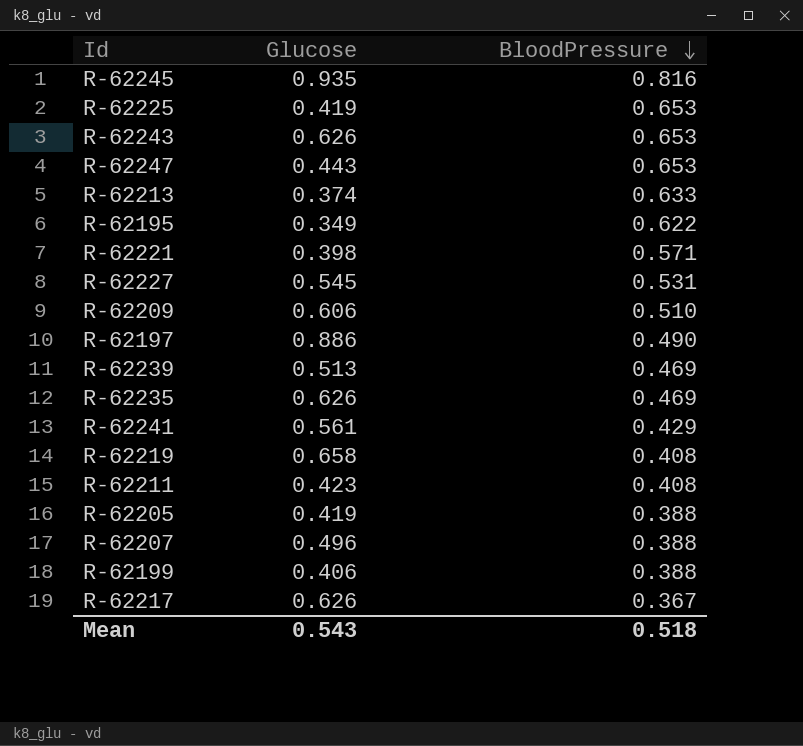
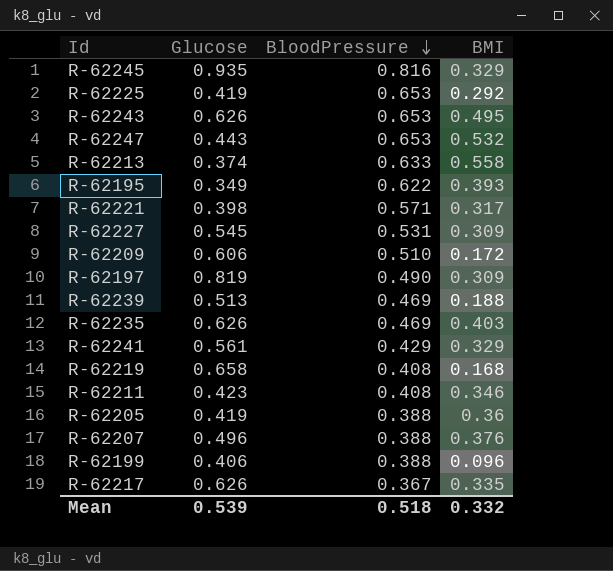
column BMI | position: none -> 4
R-62197 | Glucose: 0.886 -> 0.819
Mean | Glucose: 0.543 -> 0.539

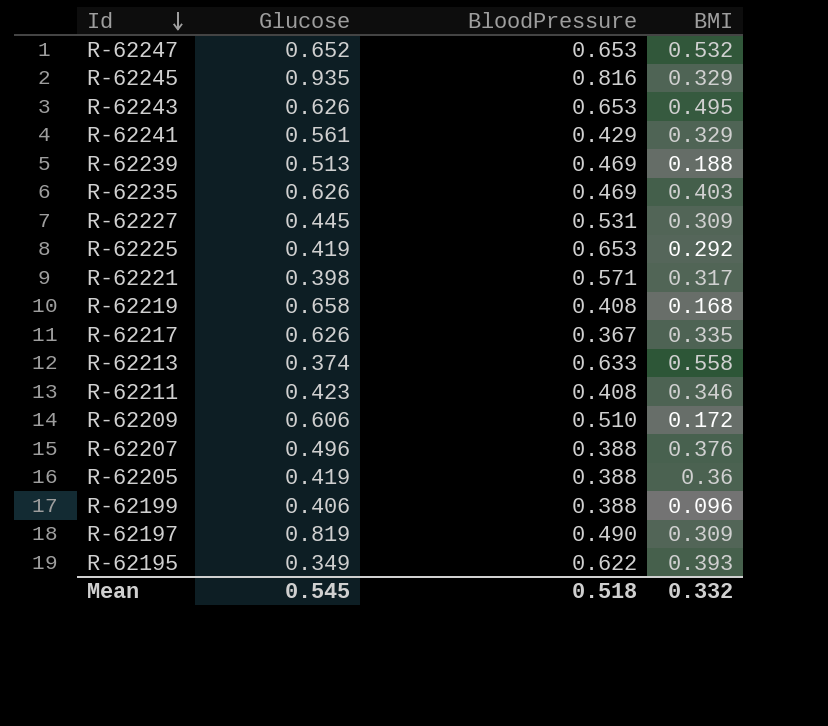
row order: BloodPressure descending -> Id descending
R-62247 | Glucose: 0.443 -> 0.652
R-62227 | Glucose: 0.545 -> 0.445
Mean | Glucose: 0.539 -> 0.545

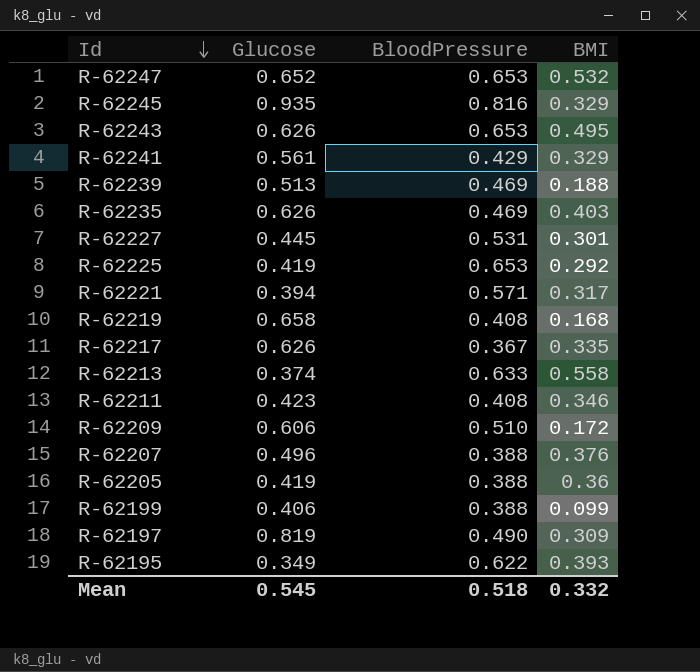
R-62227 | BMI: 0.309 -> 0.301
R-62221 | Glucose: 0.398 -> 0.394
R-62199 | BMI: 0.096 -> 0.099

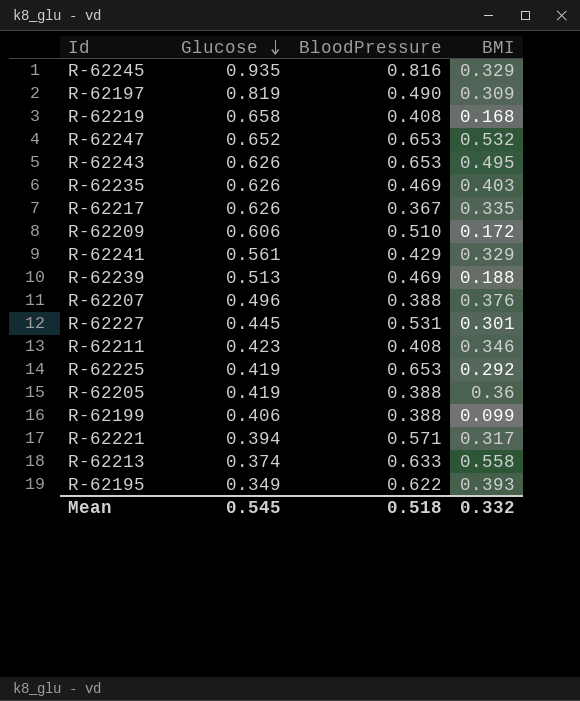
row order: Id descending -> Glucose descending

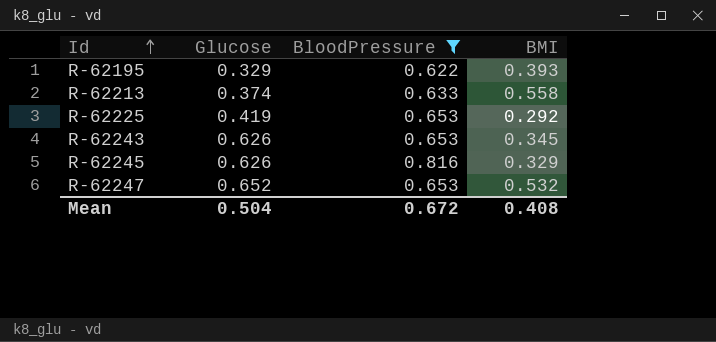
filter: none -> BloodPressure >= 0.622
row order: Glucose descending -> Id ascending
R-62195 | Glucose: 0.349 -> 0.329
R-62243 | BMI: 0.495 -> 0.345
R-62245 | Glucose: 0.935 -> 0.626
Mean | Glucose: 0.545 -> 0.504
Mean | BloodPressure: 0.518 -> 0.672
Mean | BMI: 0.332 -> 0.408

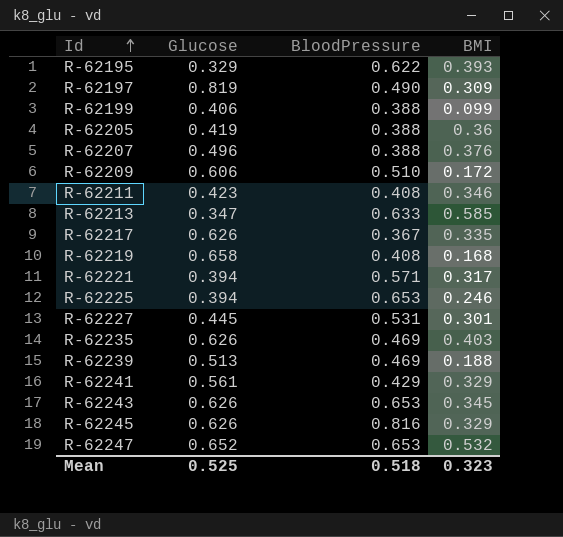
filter: BloodPressure >= 0.622 -> none
R-62213 | Glucose: 0.374 -> 0.347
R-62213 | BMI: 0.558 -> 0.585
R-62225 | Glucose: 0.419 -> 0.394
R-62225 | BMI: 0.292 -> 0.246
Mean | Glucose: 0.504 -> 0.525
Mean | BloodPressure: 0.672 -> 0.518
Mean | BMI: 0.408 -> 0.323

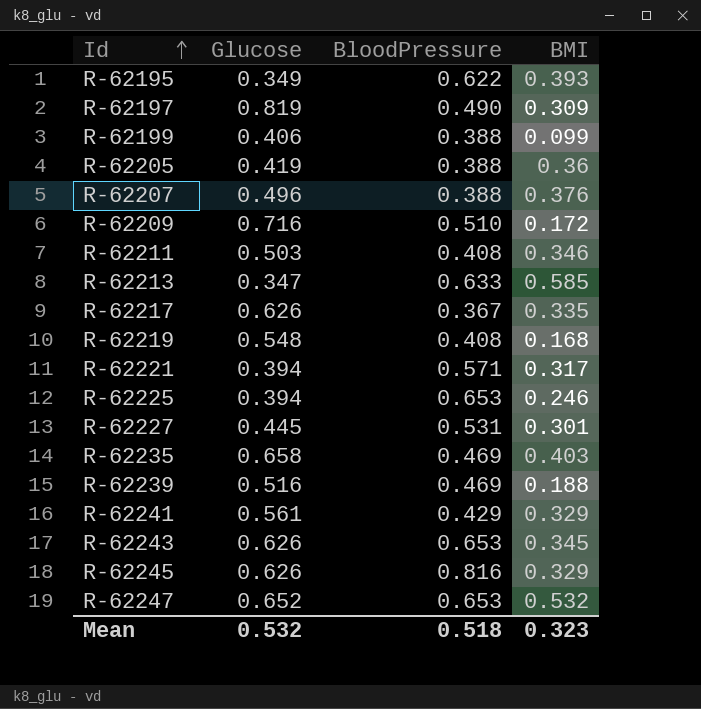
R-62195 | Glucose: 0.329 -> 0.349
R-62209 | Glucose: 0.606 -> 0.716
R-62211 | Glucose: 0.423 -> 0.503
R-62219 | Glucose: 0.658 -> 0.548
R-62235 | Glucose: 0.626 -> 0.658
R-62239 | Glucose: 0.513 -> 0.516
Mean | Glucose: 0.525 -> 0.532

